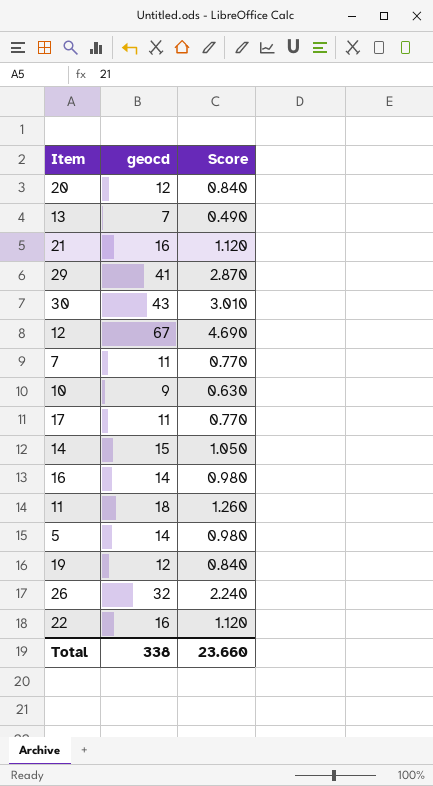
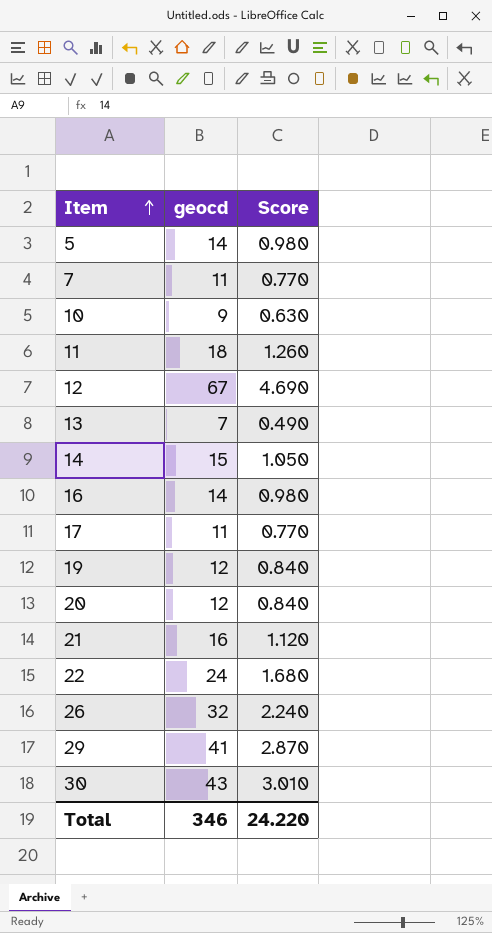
row order: none -> Item ascending
22 | geocd: 16 -> 24
22 | Score: 1.120 -> 1.680
Total | geocd: 338 -> 346
Total | Score: 23.660 -> 24.220

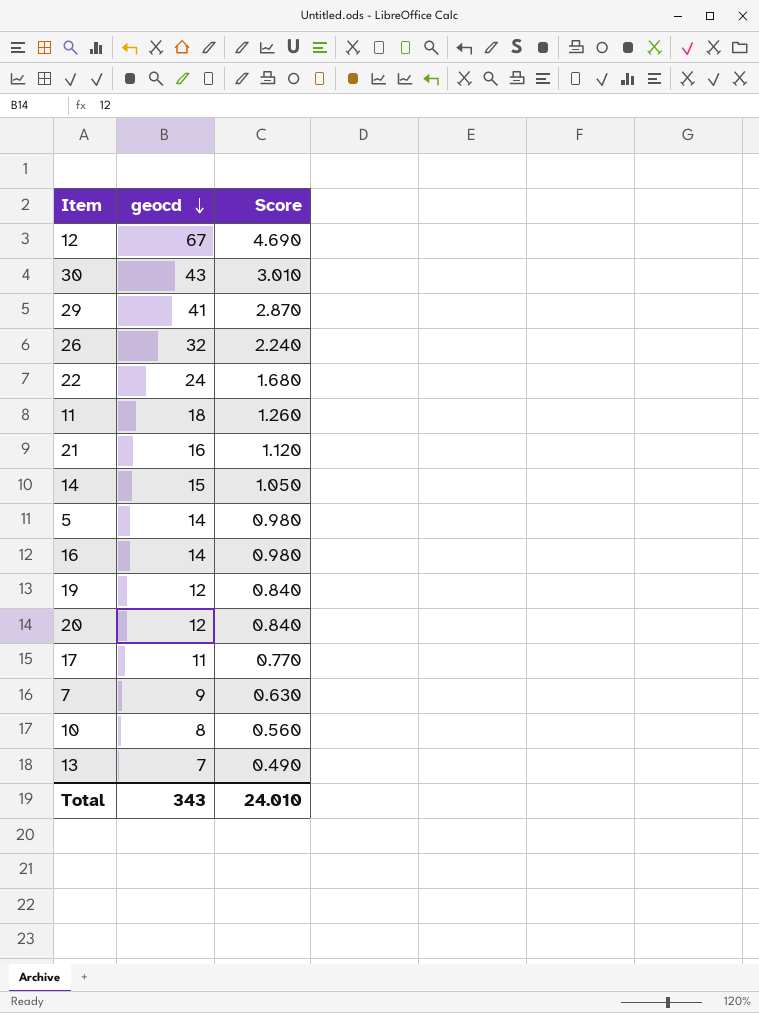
row order: Item ascending -> geocd descending
7 | geocd: 11 -> 9
7 | Score: 0.770 -> 0.630
10 | geocd: 9 -> 8
10 | Score: 0.630 -> 0.560
Total | geocd: 346 -> 343
Total | Score: 24.220 -> 24.010

